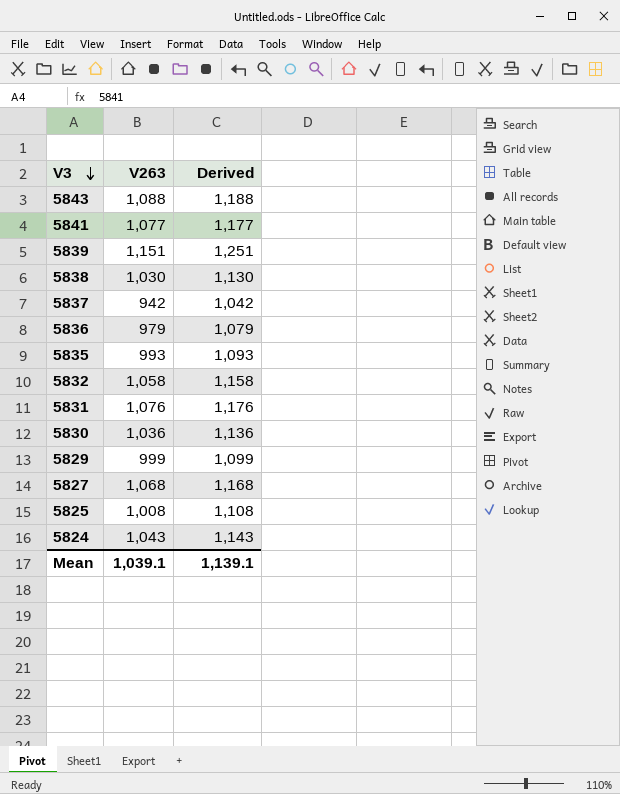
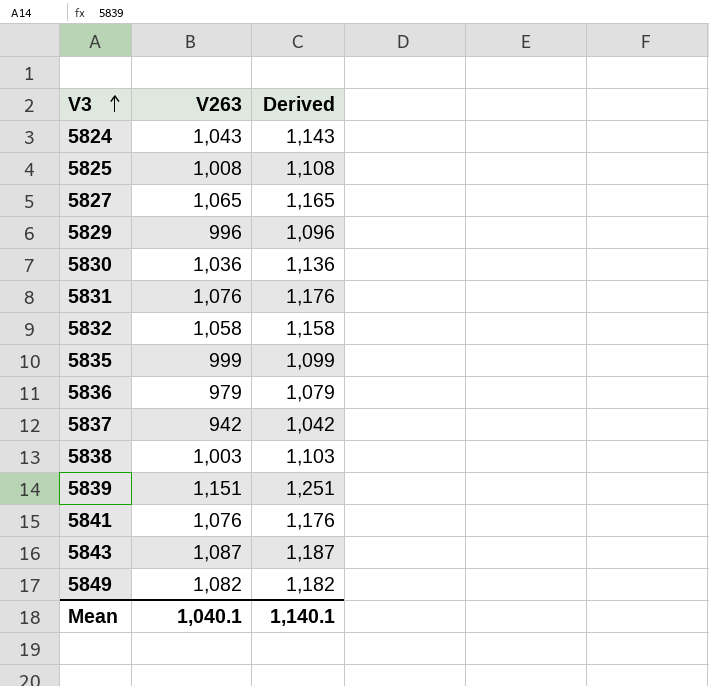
row order: V3 descending -> V3 ascending
5827 | V263: 1,068 -> 1,065
5827 | Derived: 1,168 -> 1,165
5829 | V263: 999 -> 996
5829 | Derived: 1,099 -> 1,096
5835 | V263: 993 -> 999
5835 | Derived: 1,093 -> 1,099
5838 | V263: 1,030 -> 1,003
5838 | Derived: 1,130 -> 1,103
5841 | V263: 1,077 -> 1,076
5841 | Derived: 1,177 -> 1,176
5843 | V263: 1,088 -> 1,087
5843 | Derived: 1,188 -> 1,187
row 5849: none -> 1,082 | 1,182
Mean | V263: 1,039.1 -> 1,040.1
Mean | Derived: 1,139.1 -> 1,140.1

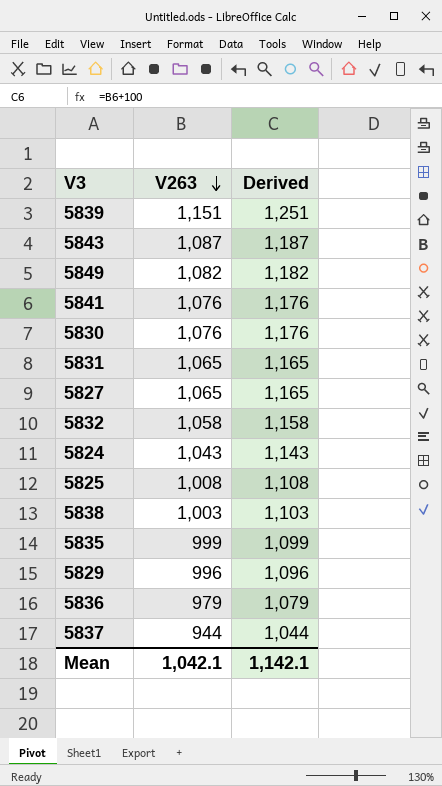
row order: V3 ascending -> V263 descending
5830 | V263: 1,036 -> 1,076
5830 | Derived: 1,136 -> 1,176
5831 | V263: 1,076 -> 1,065
5831 | Derived: 1,176 -> 1,165
5837 | V263: 942 -> 944
5837 | Derived: 1,042 -> 1,044
Mean | V263: 1,040.1 -> 1,042.1
Mean | Derived: 1,140.1 -> 1,142.1

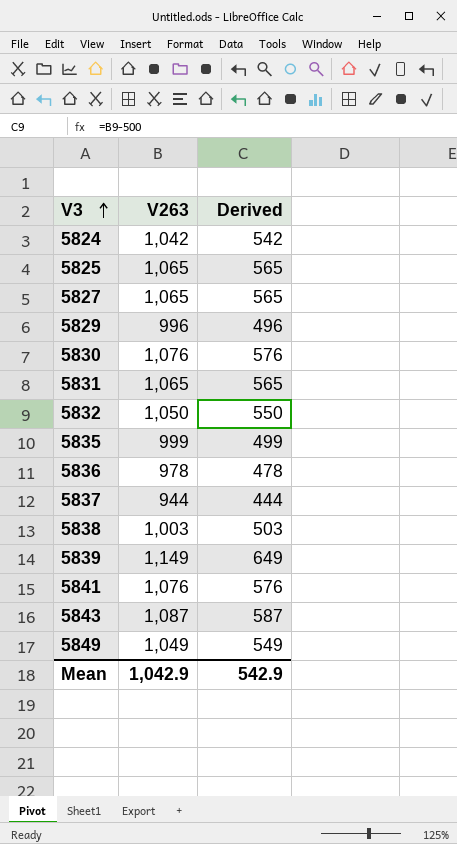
row order: V263 descending -> V3 ascending
column Derived | formula: [V263] + 100 -> [V263] - 500
5824 | V263: 1,043 -> 1,042
5825 | V263: 1,008 -> 1,065
5832 | V263: 1,058 -> 1,050
5836 | V263: 979 -> 978
5839 | V263: 1,151 -> 1,149
5849 | V263: 1,082 -> 1,049
Mean | V263: 1,042.1 -> 1,042.9
Mean | Derived: 1,142.1 -> 542.9

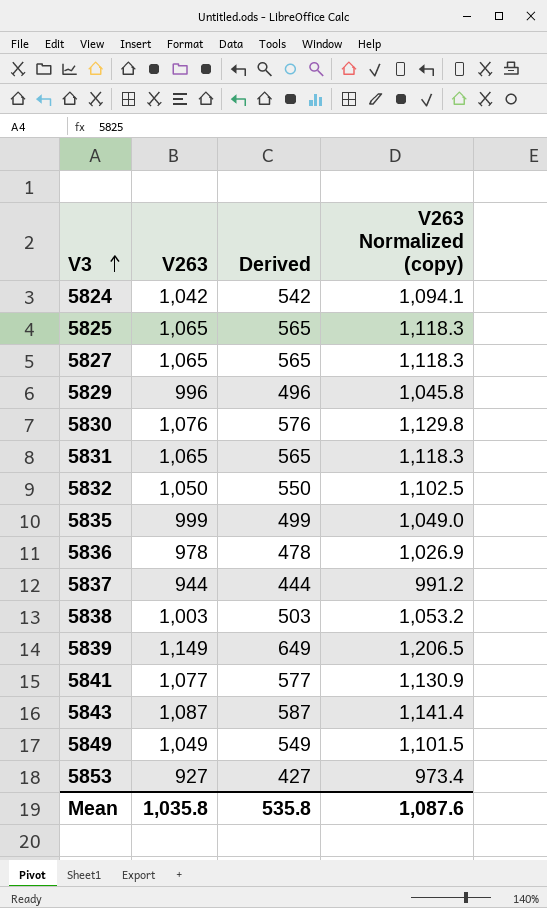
column V263 Normalized (copy) | formula: none -> [V263] * 1.05
5841 | V263: 1,076 -> 1,077
5841 | Derived: 576 -> 577
row 5853: none -> 927 | 427 | 973.4
Mean | V263: 1,042.9 -> 1,035.8
Mean | Derived: 542.9 -> 535.8

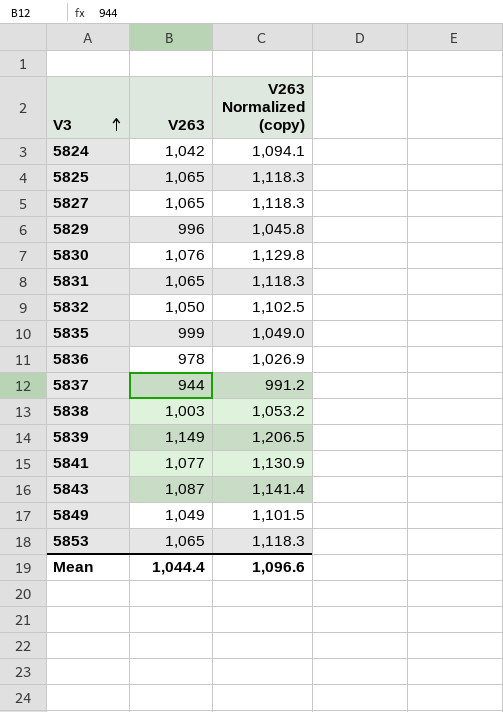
column Derived | formula: [V263] - 500 -> none
5853 | V263: 927 -> 1,065
5853 | V263 Normalized (copy): 973.4 -> 1,118.3
Mean | V263: 1,035.8 -> 1,044.4
Mean | V263 Normalized (copy): 1,087.6 -> 1,096.6

